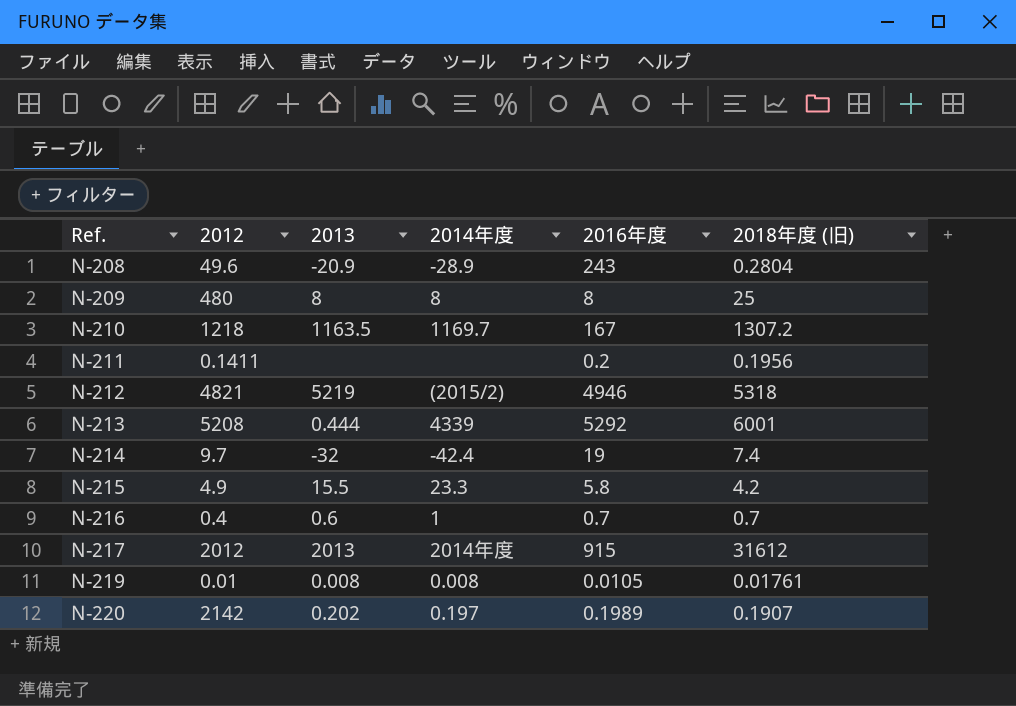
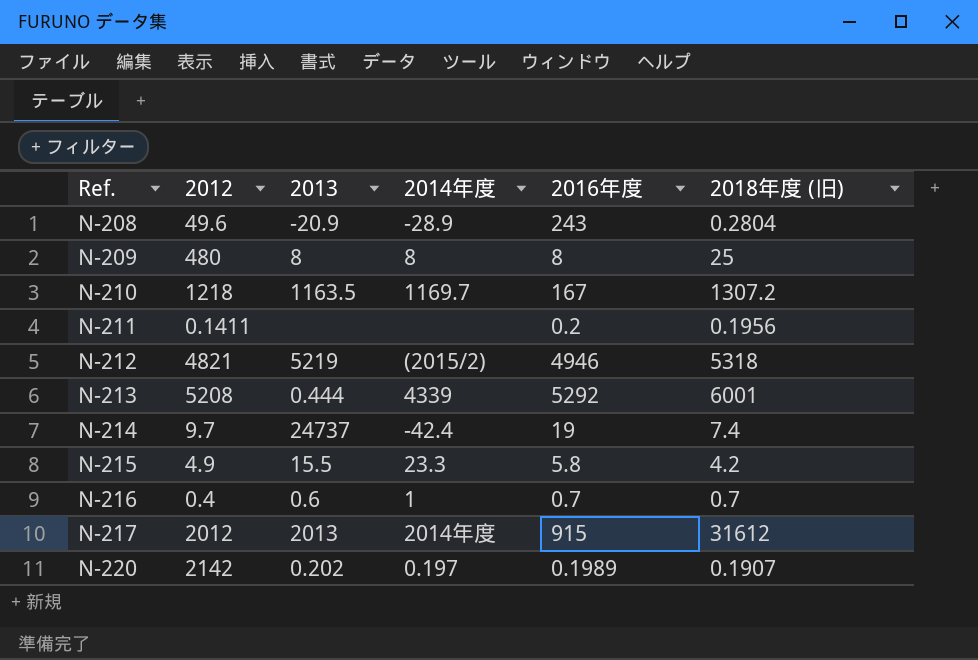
row N-219: 0.01 | 0.008 | 0.008 | 0.0105 | 0.01761 -> none
N-214 | 2013: -32 -> 24737

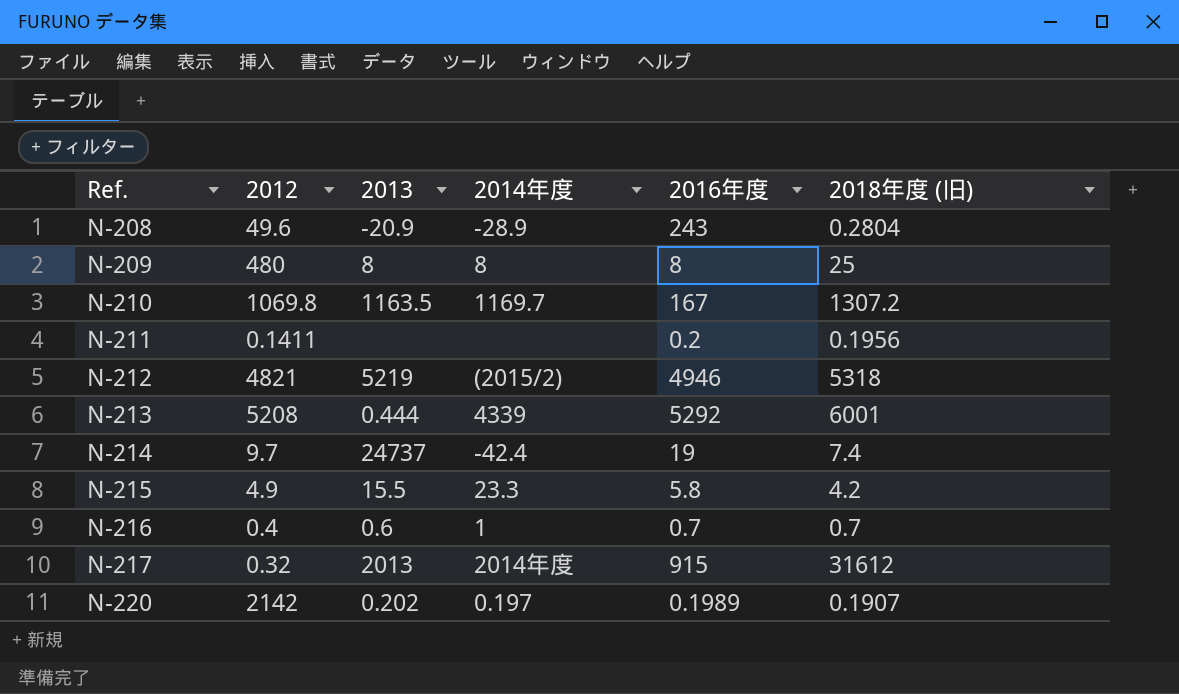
N-210 | 2012: 1218 -> 1069.8
N-217 | 2012: 2012 -> 0.32

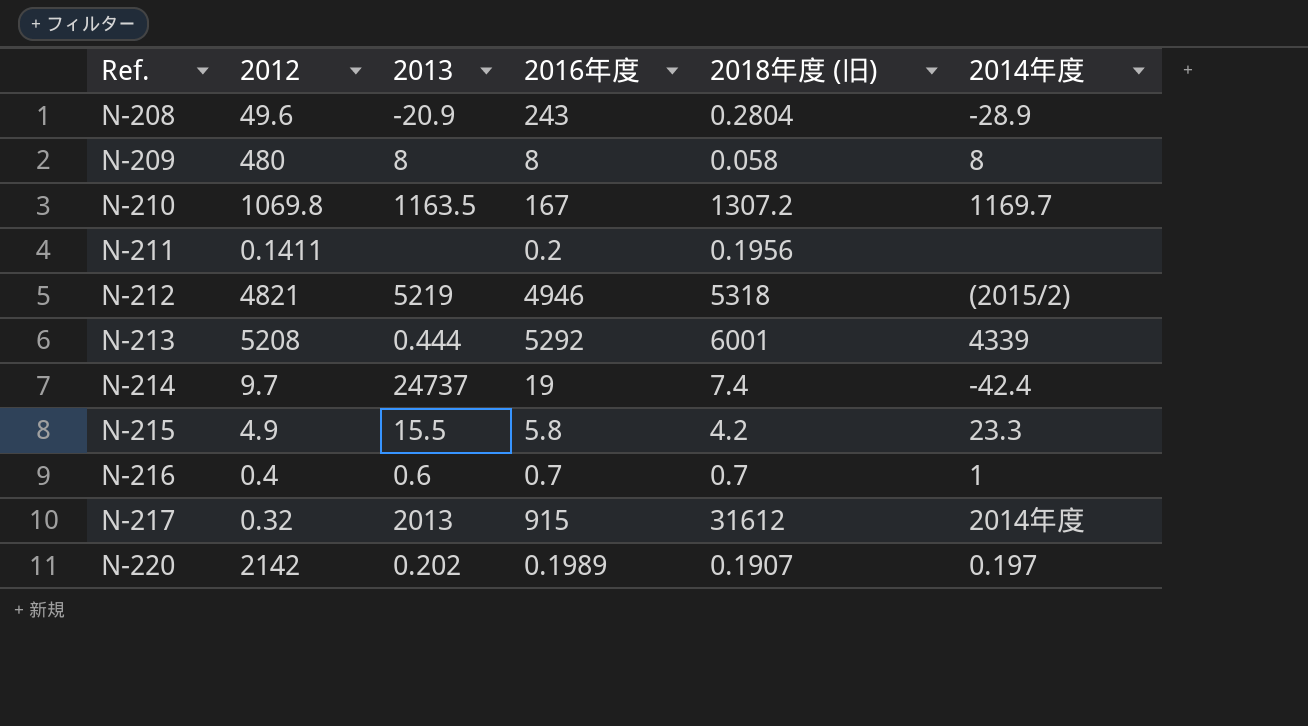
column 2014年度 | position: 4 -> 6
N-209 | 2018年度 (旧): 25 -> 0.058

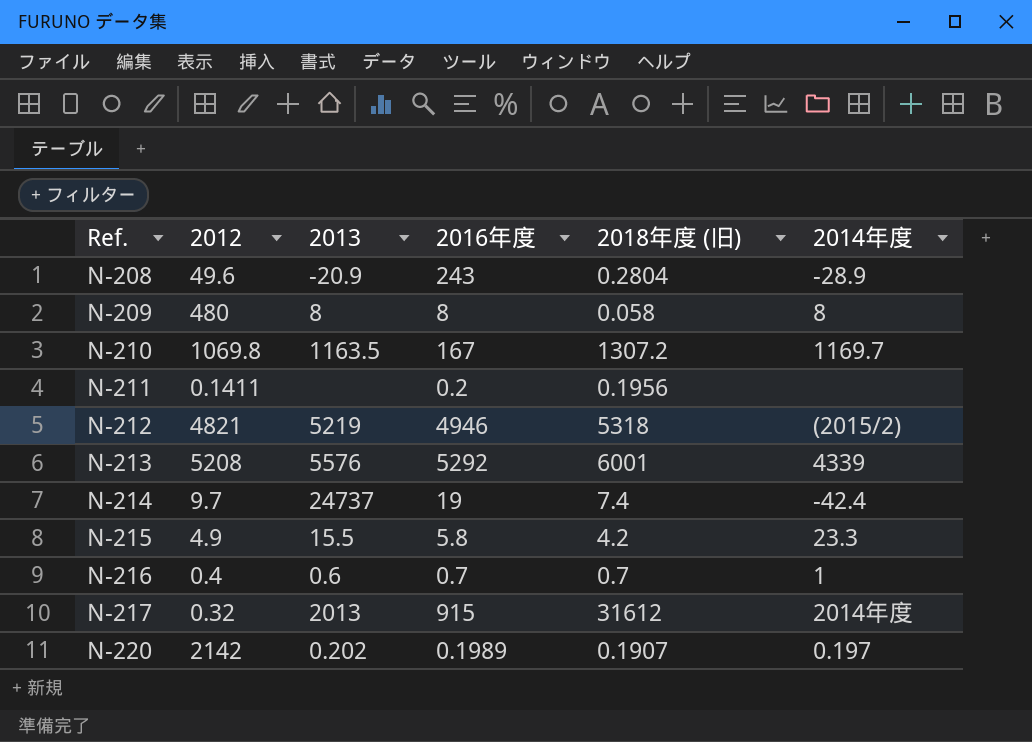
N-213 | 2013: 0.444 -> 5576

